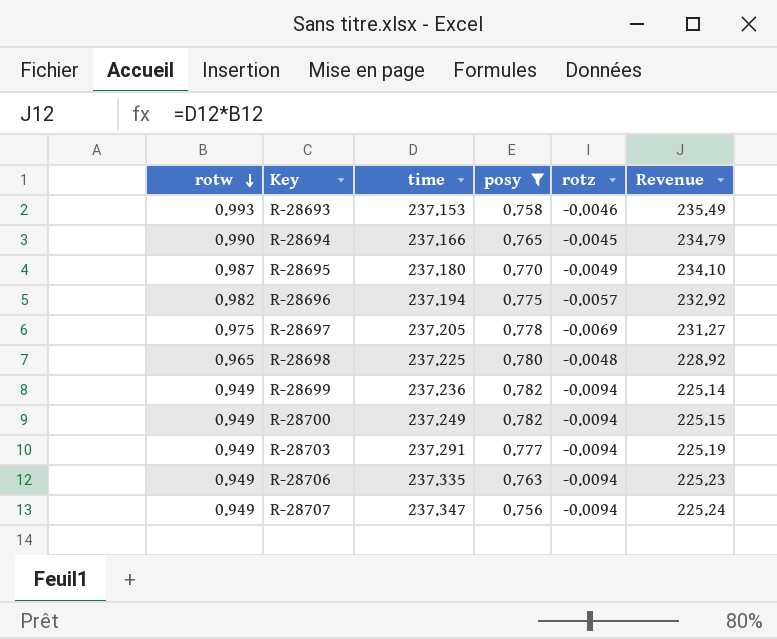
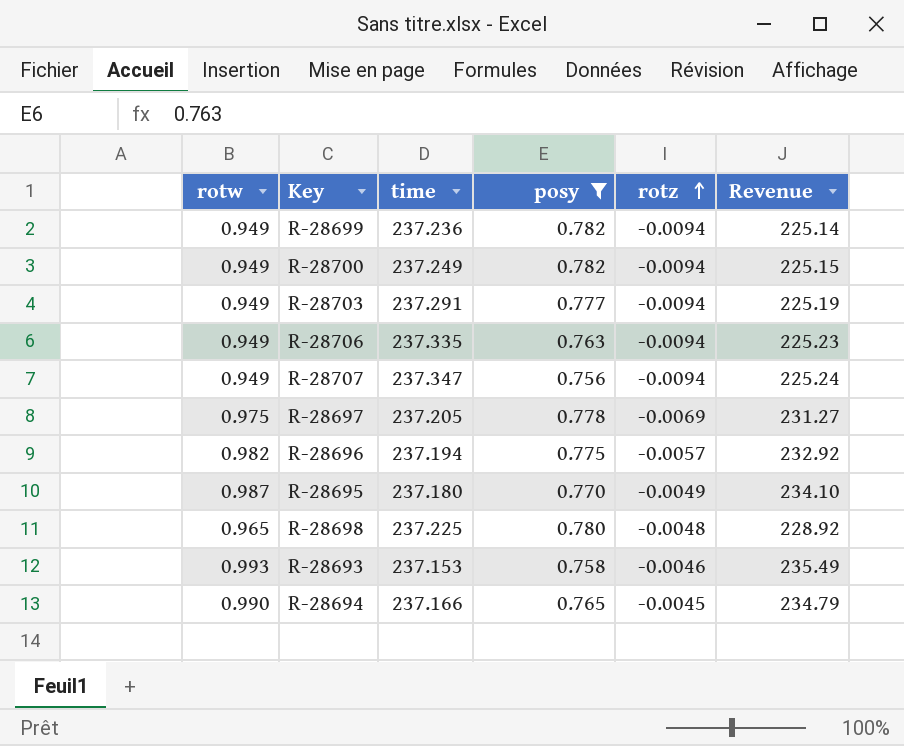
row order: rotw descending -> rotz ascending

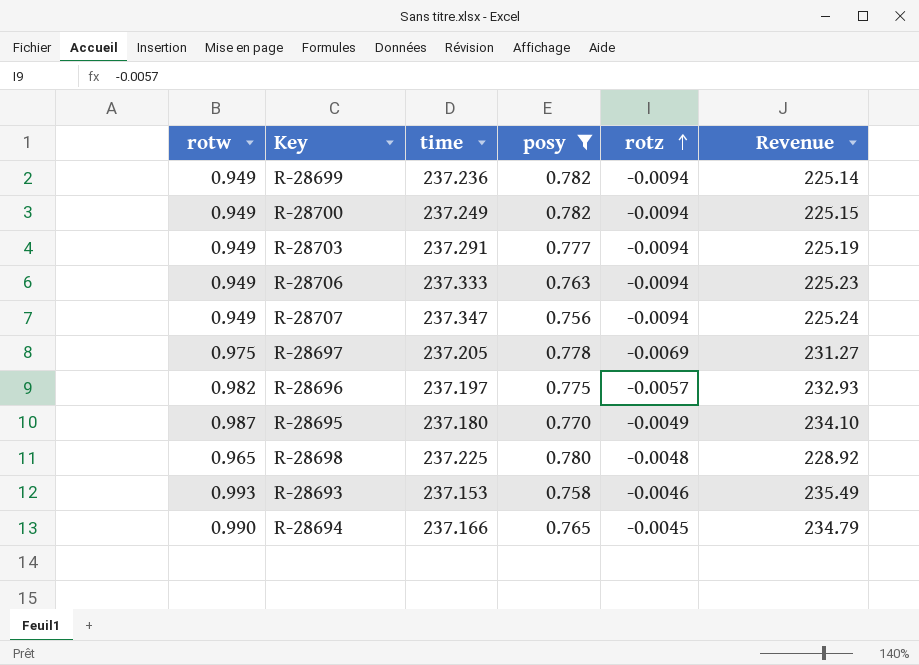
R-28706 | time: 237.335 -> 237.333
R-28696 | time: 237.194 -> 237.197
R-28696 | Revenue: 232.92 -> 232.93

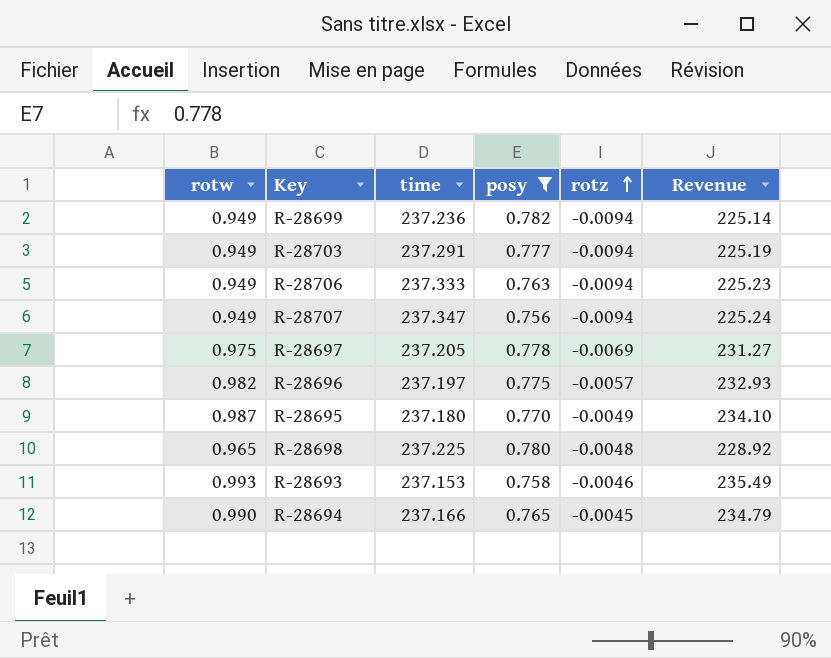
row R-28700: 0.949 | 237.249 | 0.782 | -0.0094 | 225.15 -> none

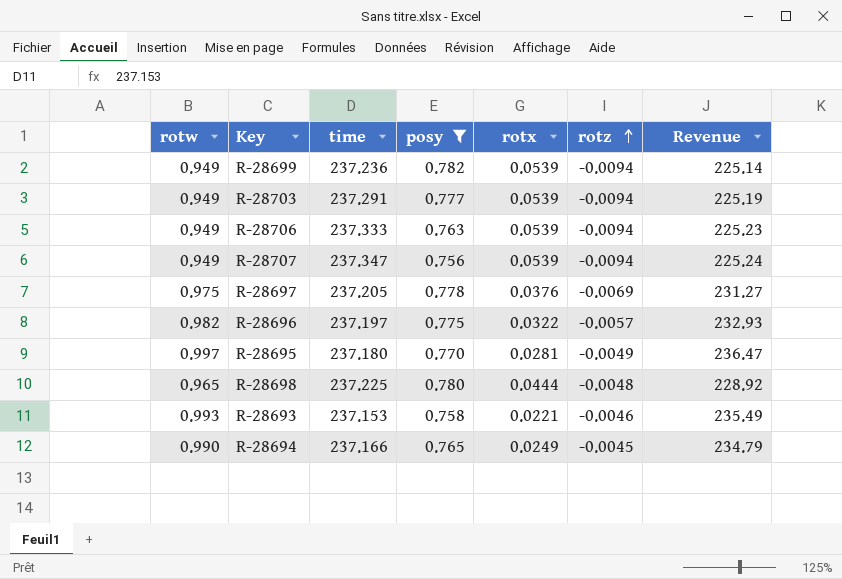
column rotx | position: none -> 5
R-28695 | rotw: 0.987 -> 0.997
R-28695 | Revenue: 234.10 -> 236.47

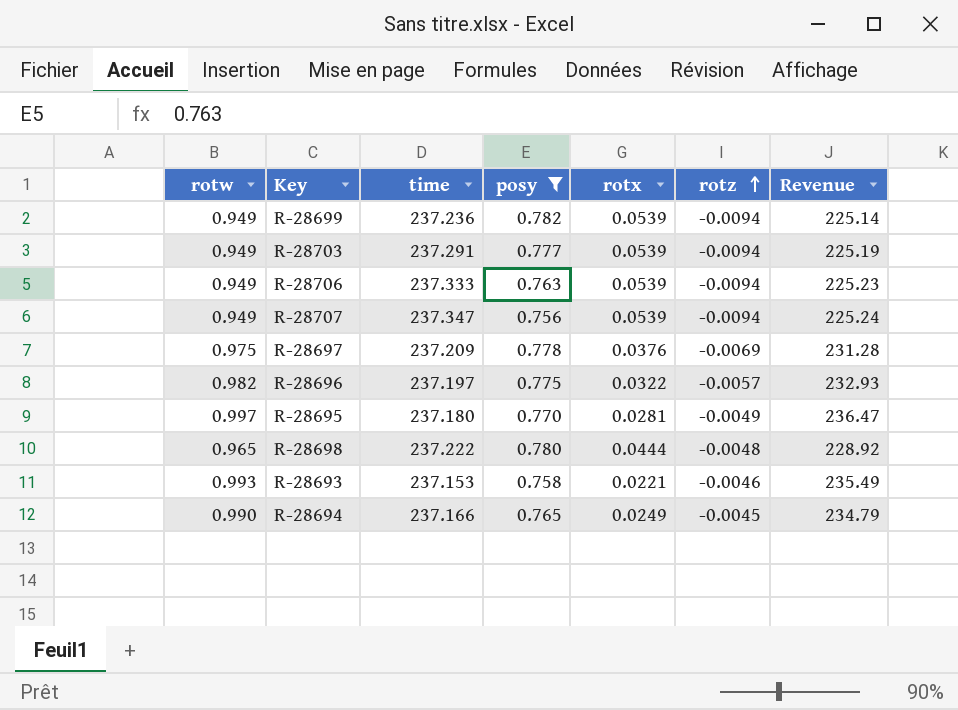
R-28697 | time: 237.205 -> 237.209
R-28697 | Revenue: 231.27 -> 231.28
R-28698 | time: 237.225 -> 237.222

